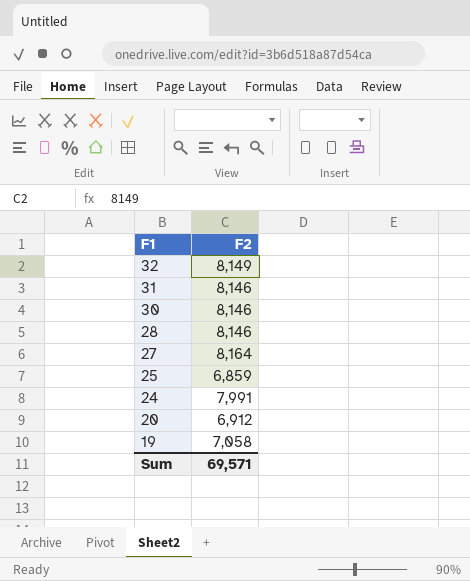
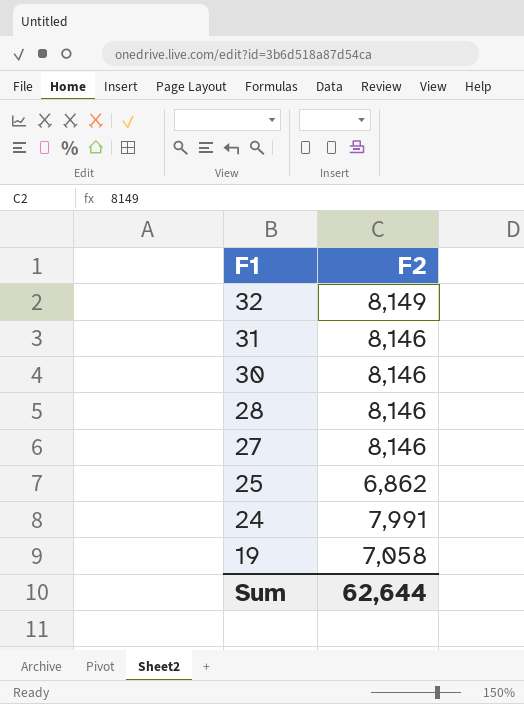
row 20: 6,912 -> none
27 | F2: 8,164 -> 8,146
25 | F2: 6,859 -> 6,862
Sum | F2: 69,571 -> 62,644

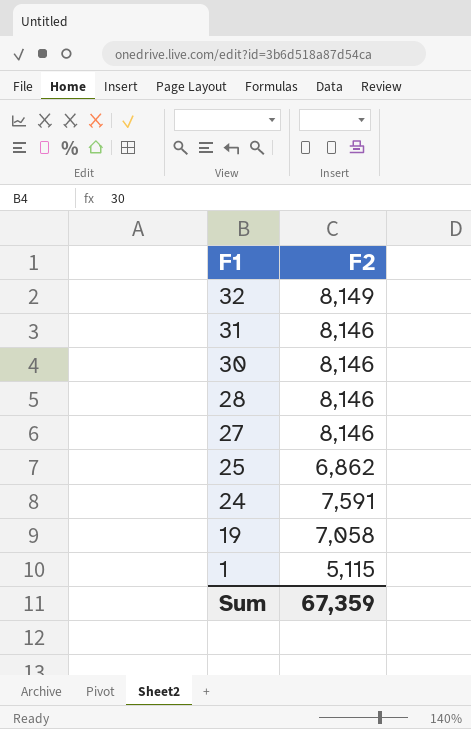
24 | F2: 7,991 -> 7,591
row 1: none -> 5,115
Sum | F2: 62,644 -> 67,359

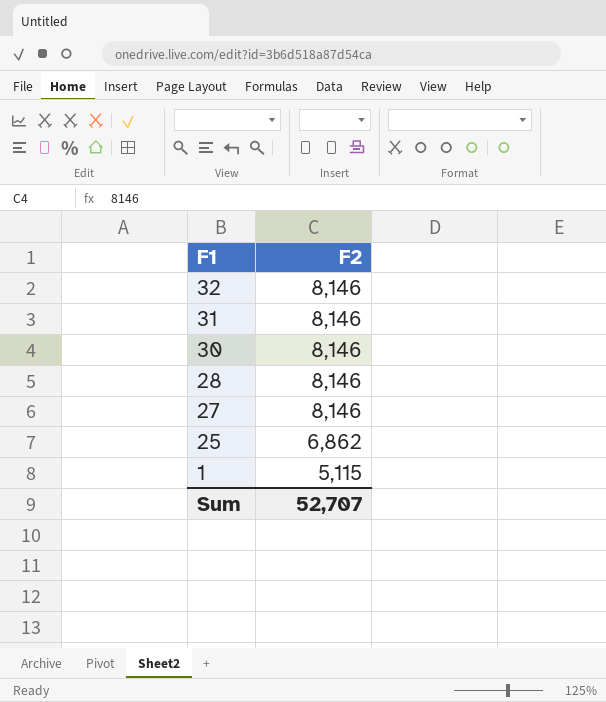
row 24: 7,591 -> none
row 19: 7,058 -> none
32 | F2: 8,149 -> 8,146
Sum | F2: 67,359 -> 52,707

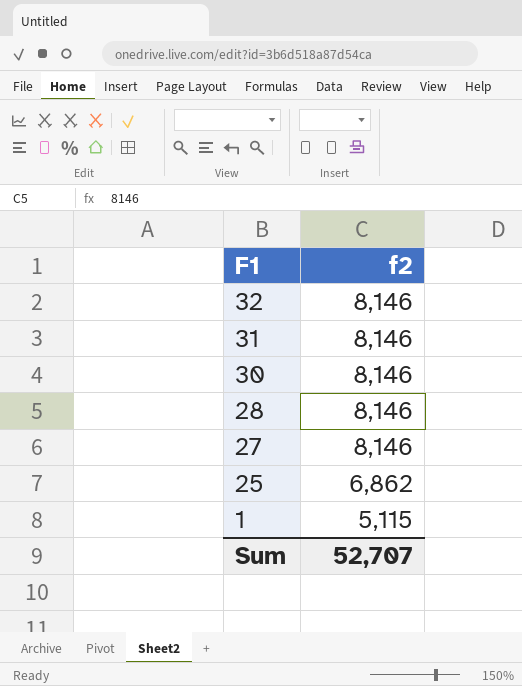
column name: F2 -> f2

